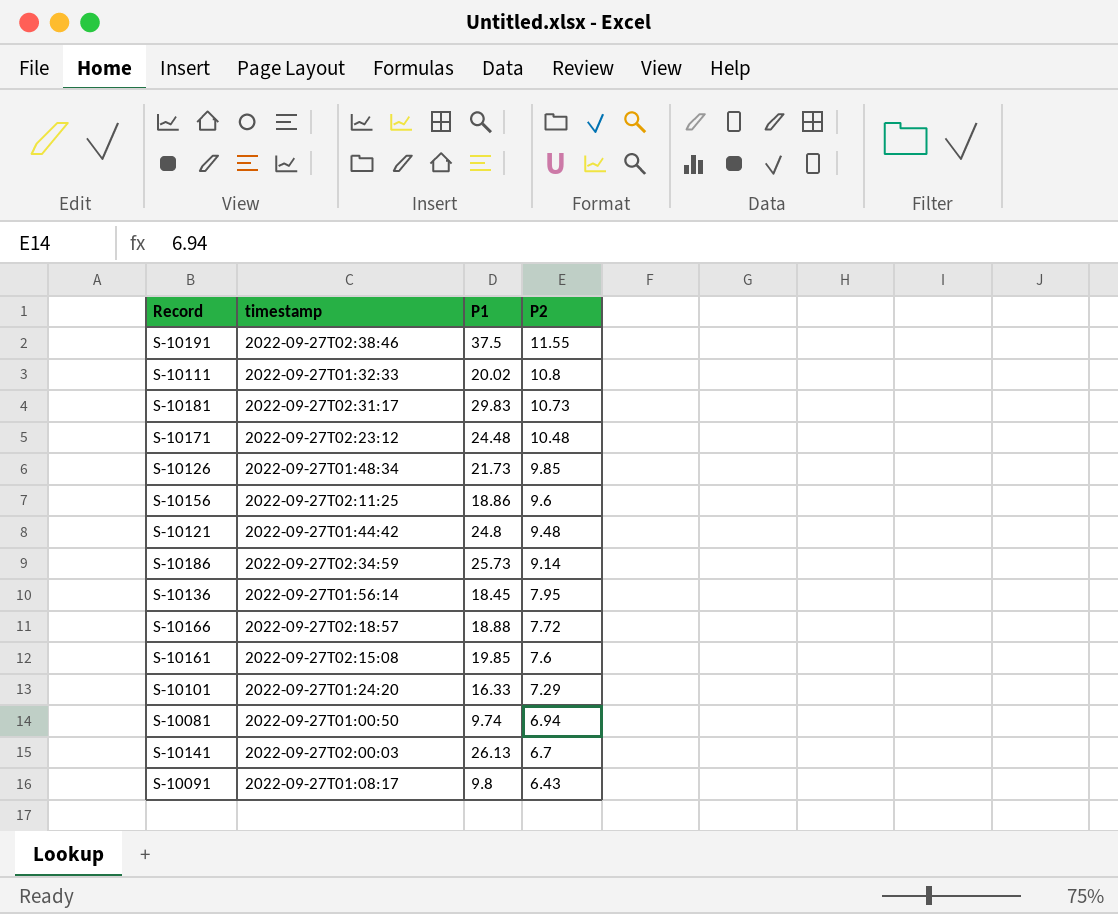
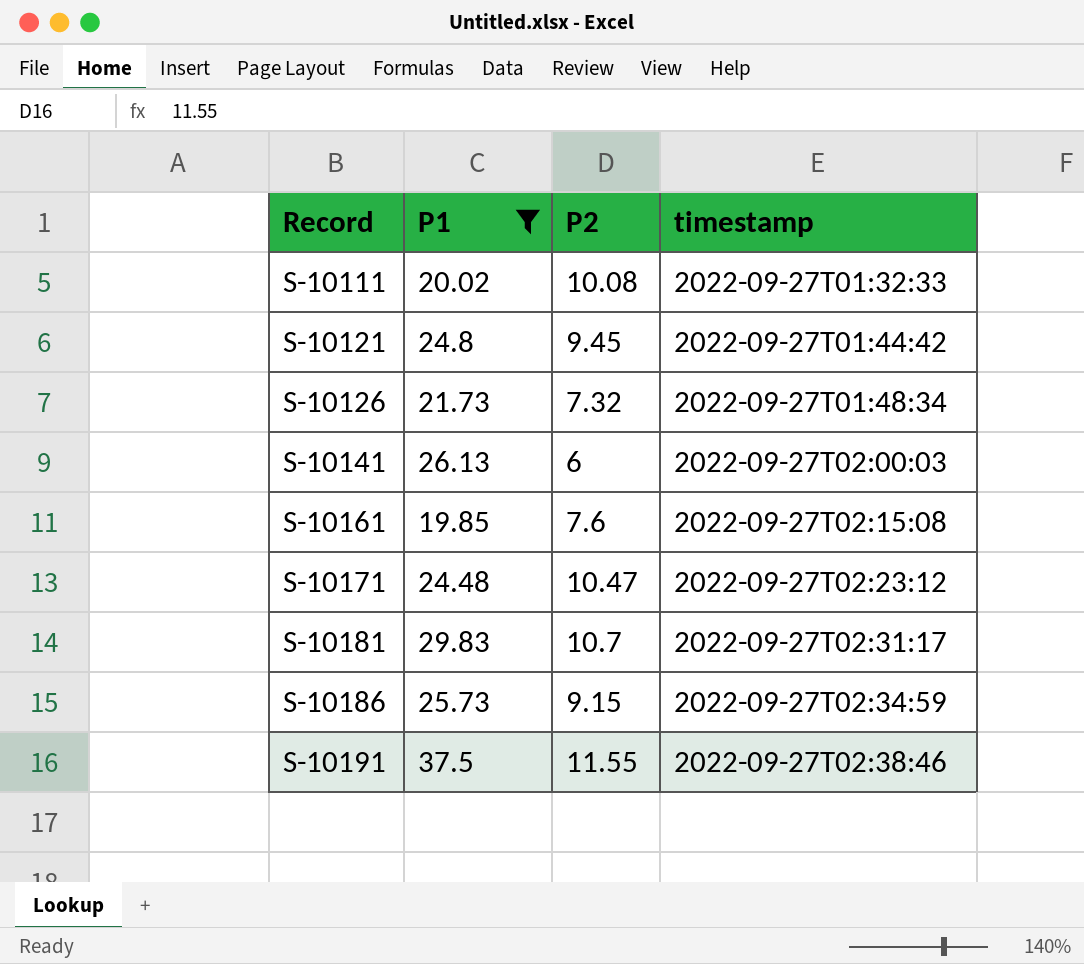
filter: none -> P1 >= 19.85
row order: P2 descending -> Record ascending
column timestamp | position: 2 -> 4
S-10111 | P2: 10.8 -> 10.08
S-10121 | P2: 9.48 -> 9.45
S-10126 | P2: 9.85 -> 7.32
S-10141 | P2: 6.7 -> 6
S-10171 | P2: 10.48 -> 10.47
S-10181 | P2: 10.73 -> 10.7
S-10186 | P2: 9.14 -> 9.15

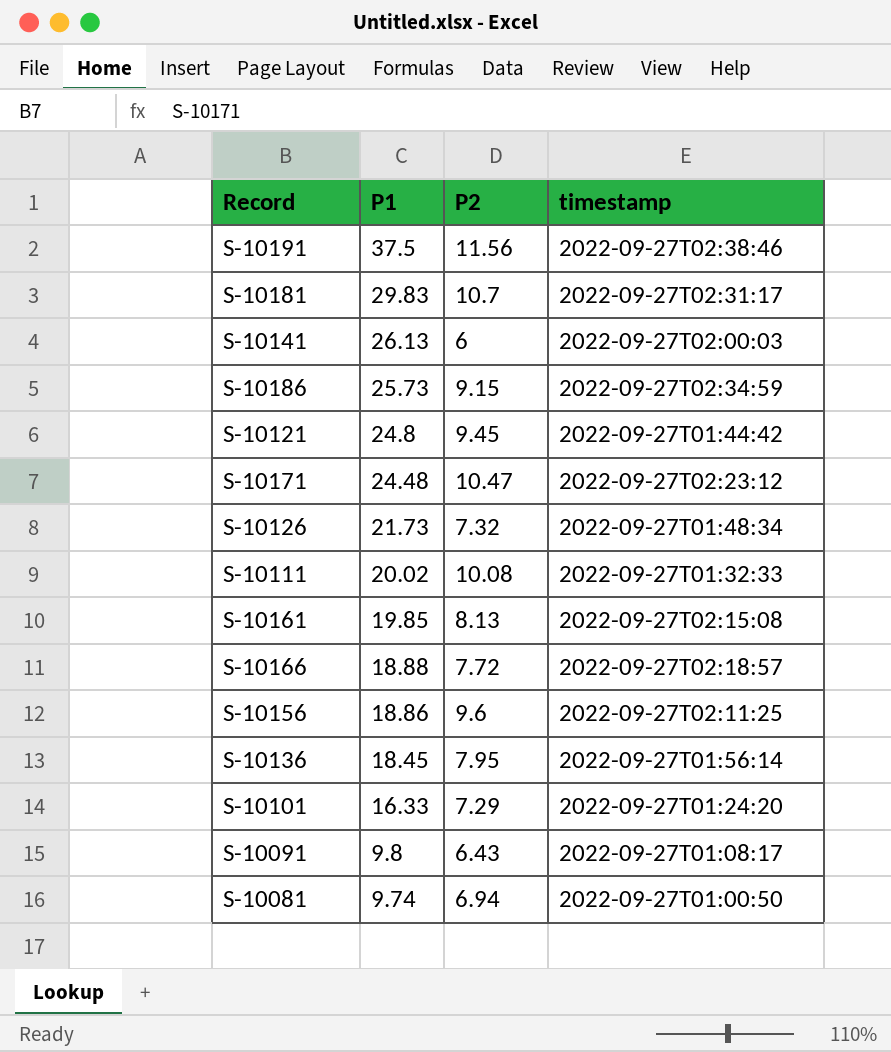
filter: P1 >= 19.85 -> none
row order: Record ascending -> P1 descending
S-10191 | P2: 11.55 -> 11.56
S-10161 | P2: 7.6 -> 8.13

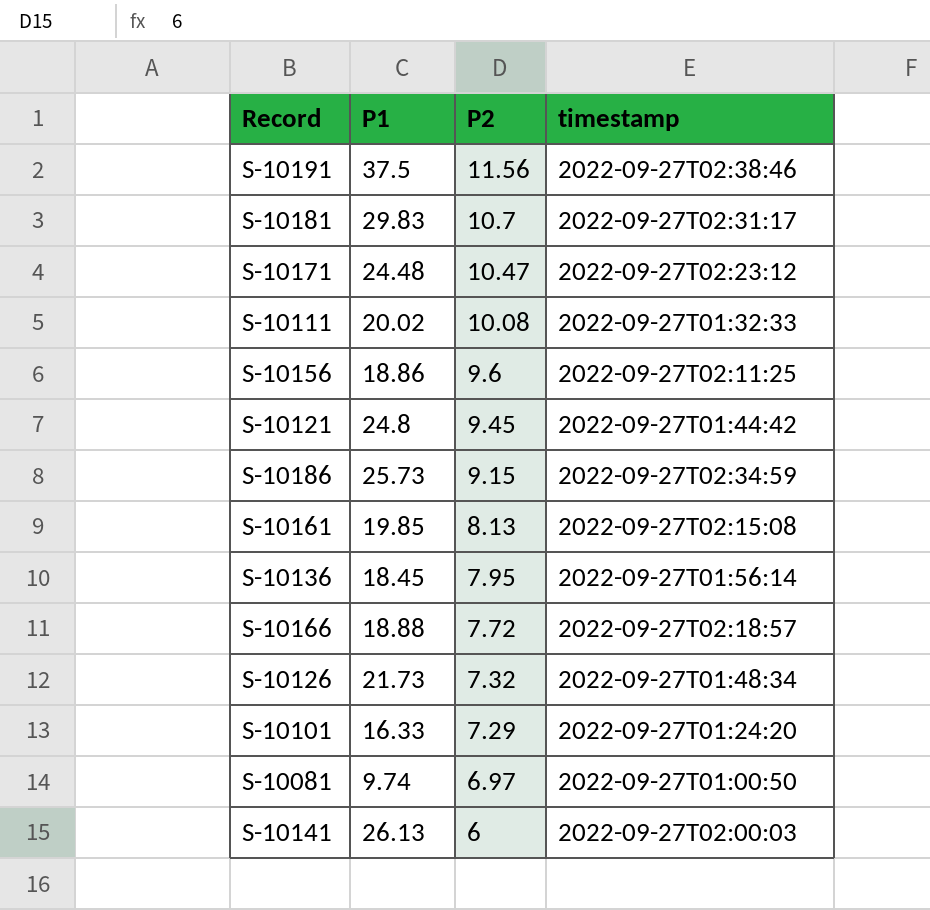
row order: P1 descending -> P2 descending
row S-10091: 9.8 | 6.43 | 2022-09-27T01:08:17 -> none
S-10081 | P2: 6.94 -> 6.97

